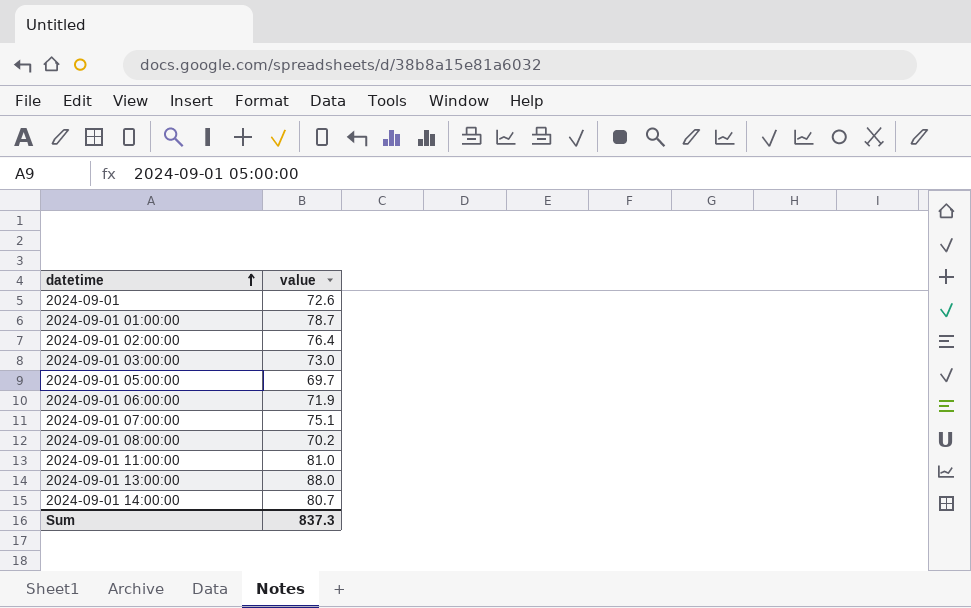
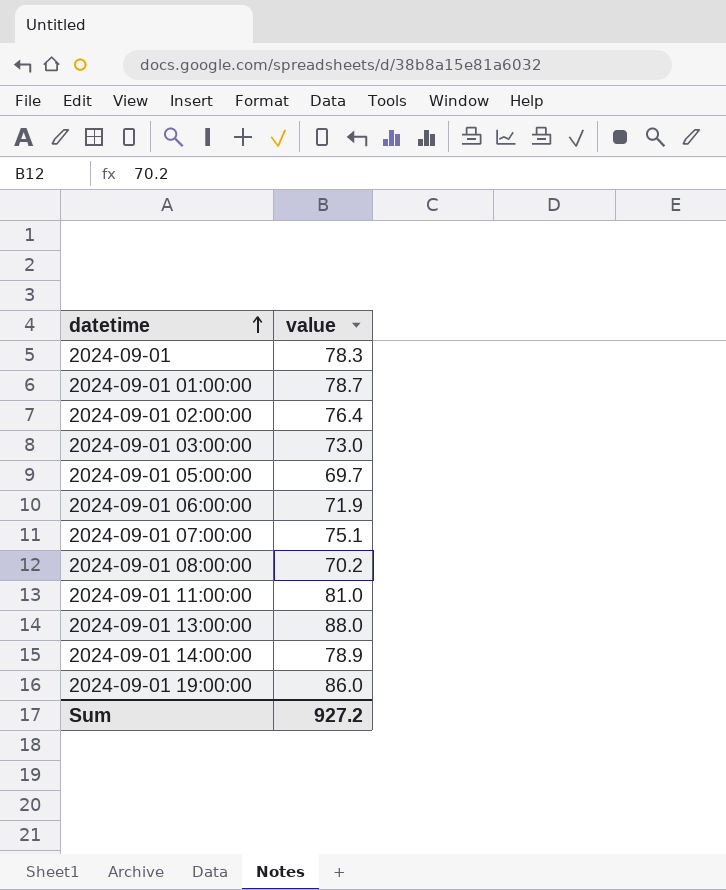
2024-09-01 | value: 72.6 -> 78.3
2024-09-01 14:00:00 | value: 80.7 -> 78.9
row 2024-09-01 19:00:00: none -> 86.0
Sum | value: 837.3 -> 927.2

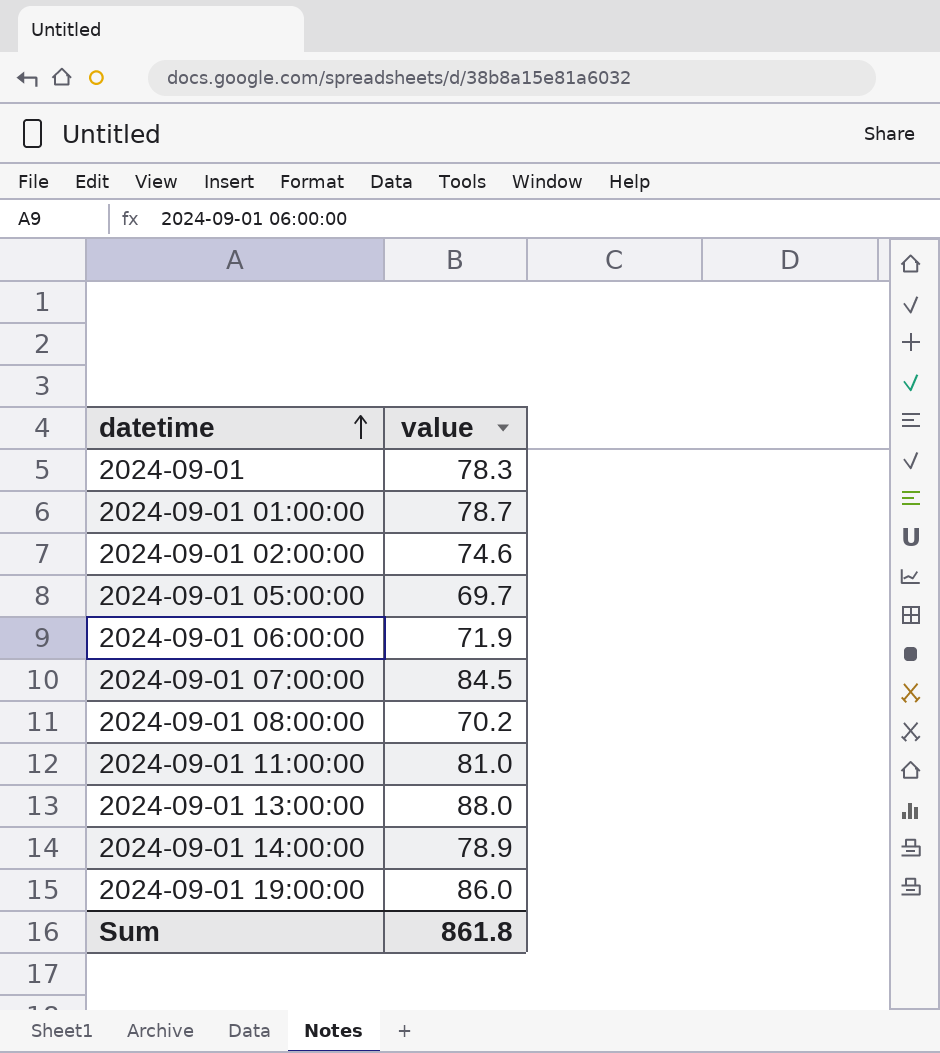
row 2024-09-01 03:00:00: 73.0 -> none
2024-09-01 02:00:00 | value: 76.4 -> 74.6
2024-09-01 07:00:00 | value: 75.1 -> 84.5
Sum | value: 927.2 -> 861.8

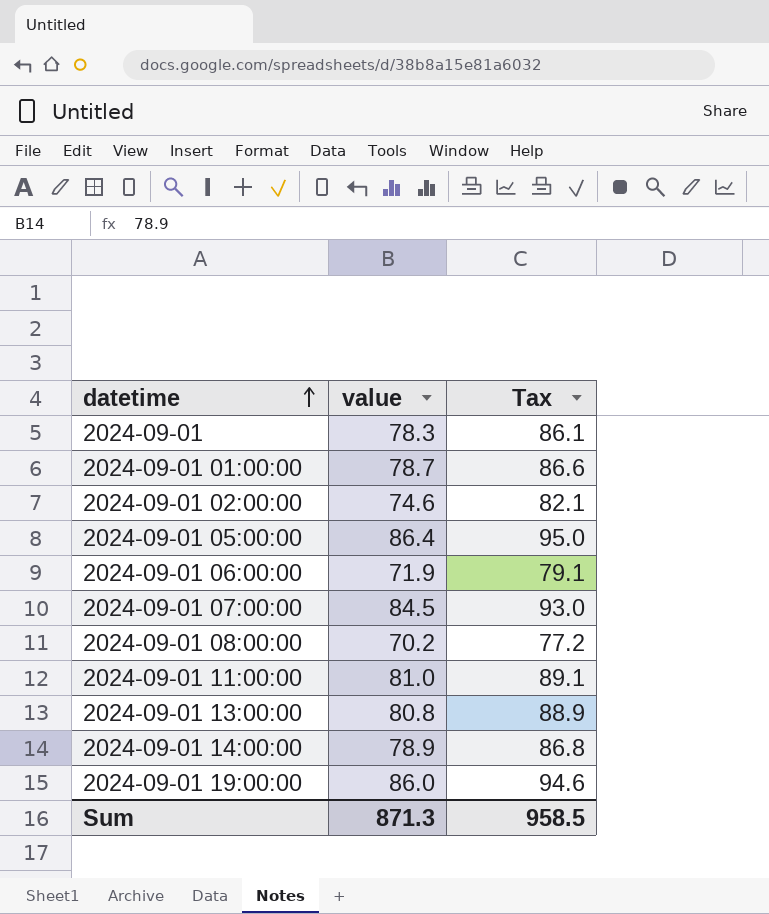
column Tax | formula: none -> [value] * 1.1
2024-09-01 05:00:00 | value: 69.7 -> 86.4
2024-09-01 13:00:00 | value: 88.0 -> 80.8
Sum | value: 861.8 -> 871.3

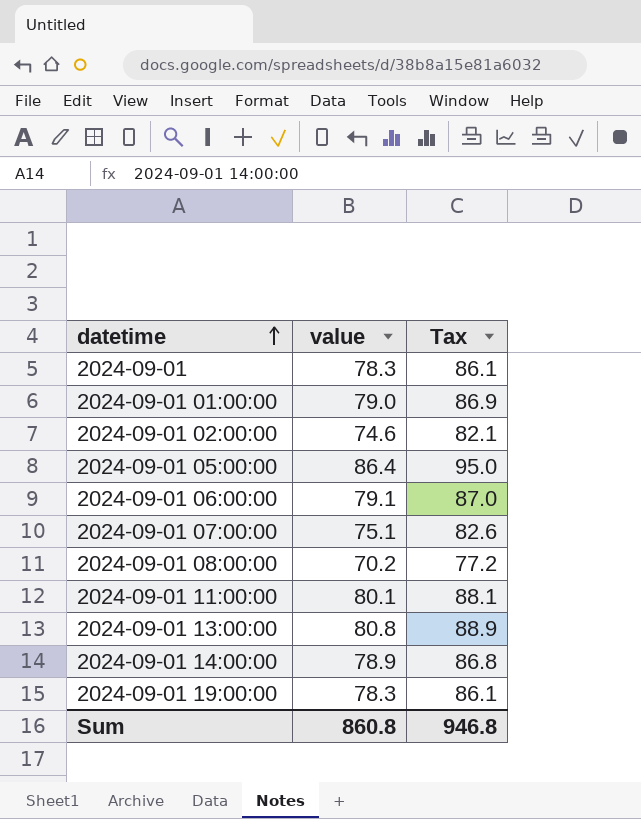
2024-09-01 01:00:00 | value: 78.7 -> 79.0
2024-09-01 01:00:00 | Tax: 86.6 -> 86.9
2024-09-01 06:00:00 | value: 71.9 -> 79.1
2024-09-01 06:00:00 | Tax: 79.1 -> 87.0
2024-09-01 07:00:00 | value: 84.5 -> 75.1
2024-09-01 07:00:00 | Tax: 93.0 -> 82.6
2024-09-01 11:00:00 | value: 81.0 -> 80.1
2024-09-01 11:00:00 | Tax: 89.1 -> 88.1
2024-09-01 19:00:00 | value: 86.0 -> 78.3
2024-09-01 19:00:00 | Tax: 94.6 -> 86.1
Sum | value: 871.3 -> 860.8
Sum | Tax: 958.5 -> 946.8

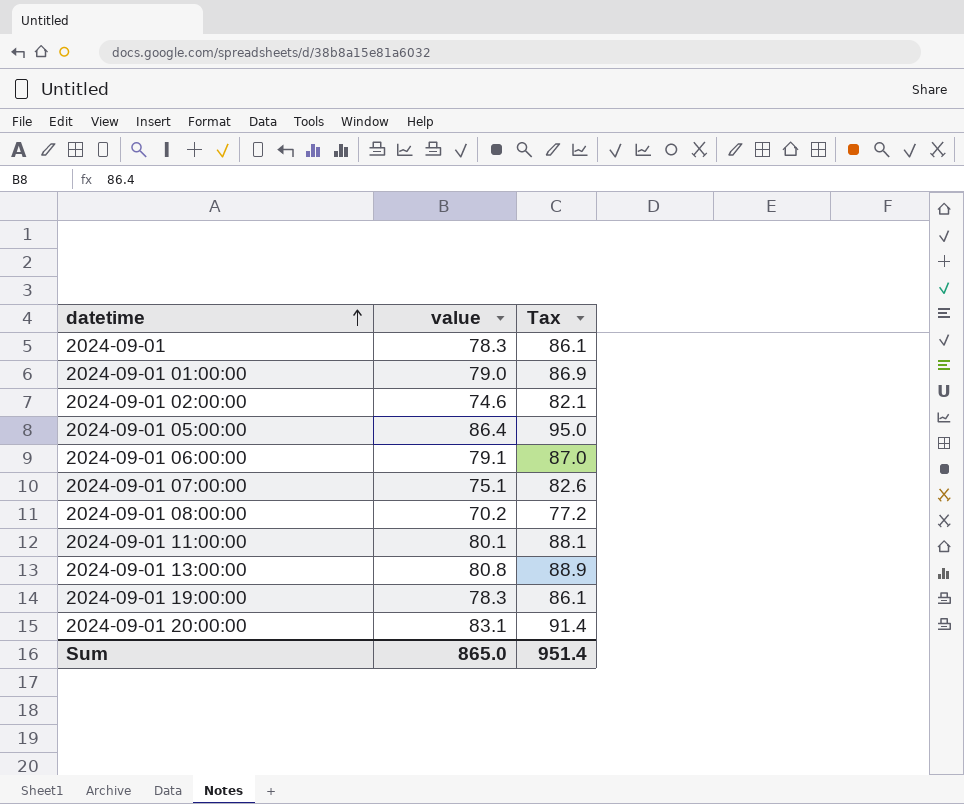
row 2024-09-01 14:00:00: 78.9 | 86.8 -> none
row 2024-09-01 20:00:00: none -> 83.1 | 91.4
Sum | value: 860.8 -> 865.0
Sum | Tax: 946.8 -> 951.4

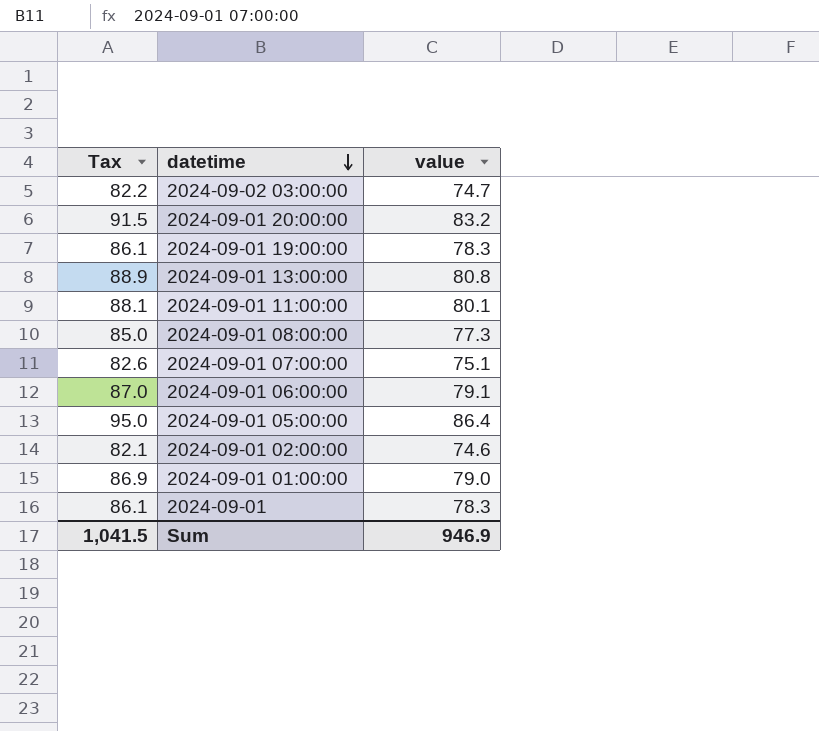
row order: datetime ascending -> datetime descending
column Tax | position: 3 -> 1
row 2024-09-02 03:00:00: none -> 82.2 | 74.7
2024-09-01 20:00:00 | Tax: 91.4 -> 91.5
2024-09-01 20:00:00 | value: 83.1 -> 83.2
2024-09-01 08:00:00 | Tax: 77.2 -> 85.0
2024-09-01 08:00:00 | value: 70.2 -> 77.3
Sum | Tax: 951.4 -> 1,041.5
Sum | value: 865.0 -> 946.9

